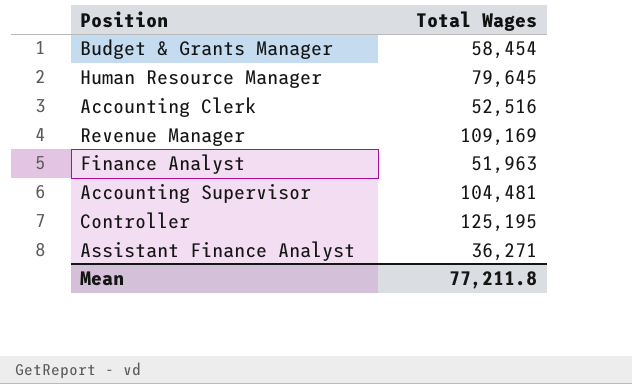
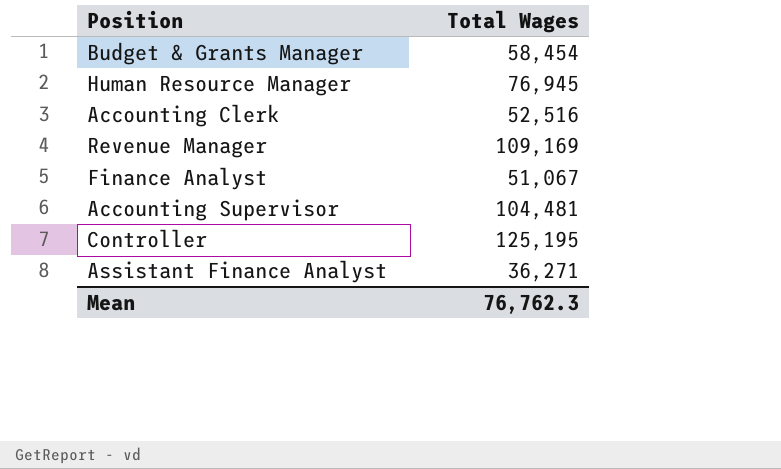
Human Resource Manager | Total Wages: 79,645 -> 76,945
Finance Analyst | Total Wages: 51,963 -> 51,067
Mean | Total Wages: 77,211.8 -> 76,762.3

